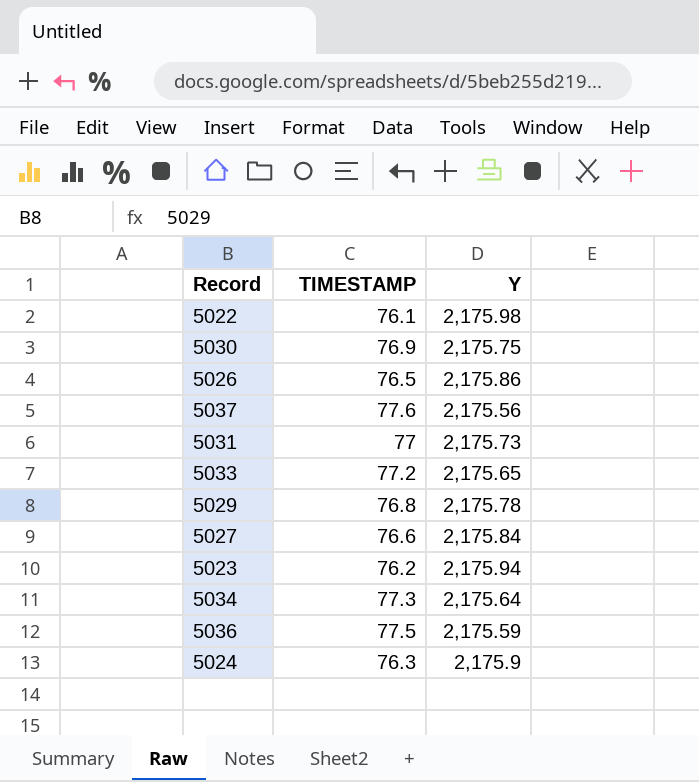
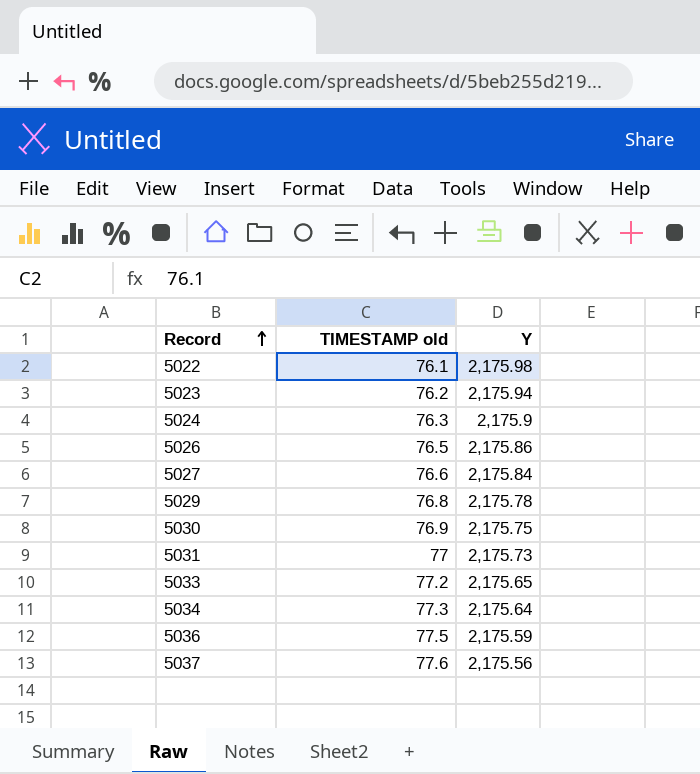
row order: none -> Record ascending
column name: TIMESTAMP -> TIMESTAMP old

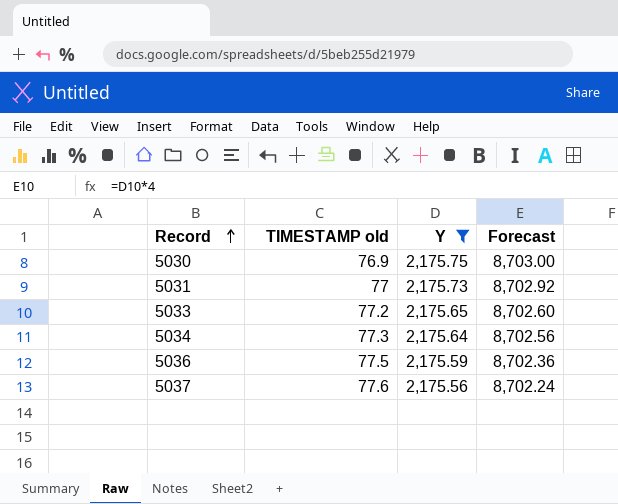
filter: none -> Y <= 2,175.75
column Forecast | formula: none -> [Y] * 4

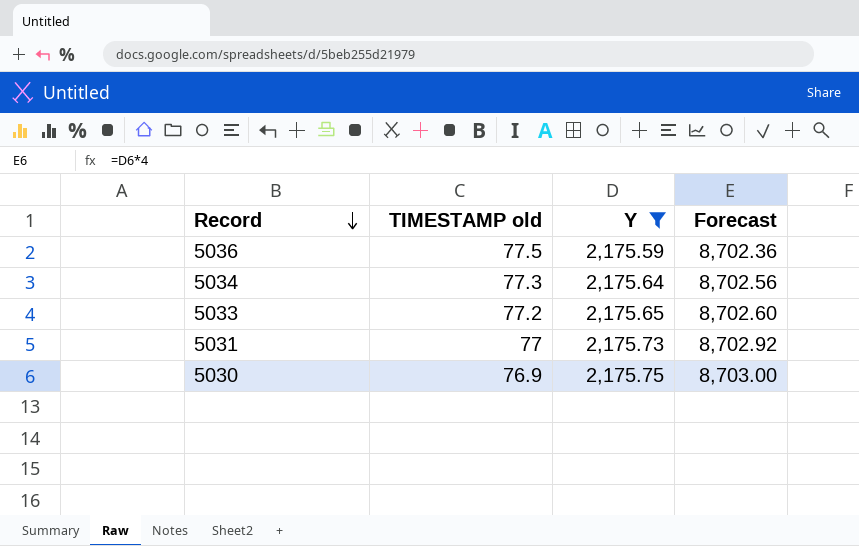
row order: Record ascending -> Record descending
row 5037: 77.6 | 2,175.56 | 8,702.24 -> none

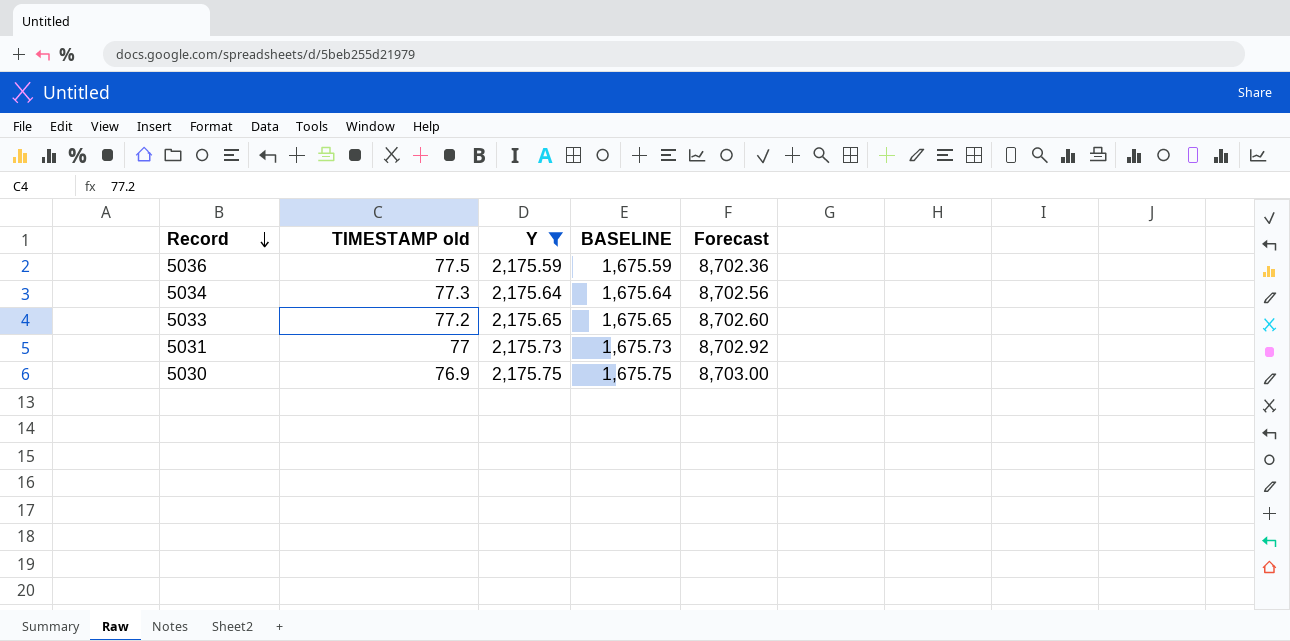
column BASELINE | formula: none -> [Y] - 500

